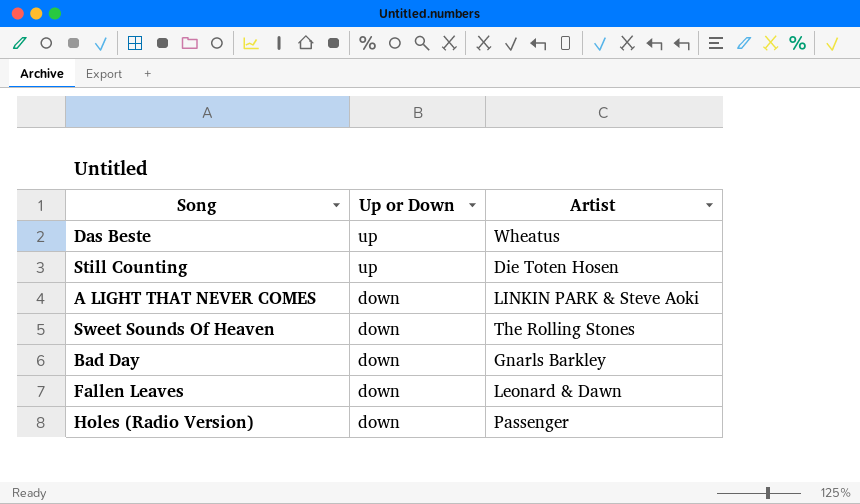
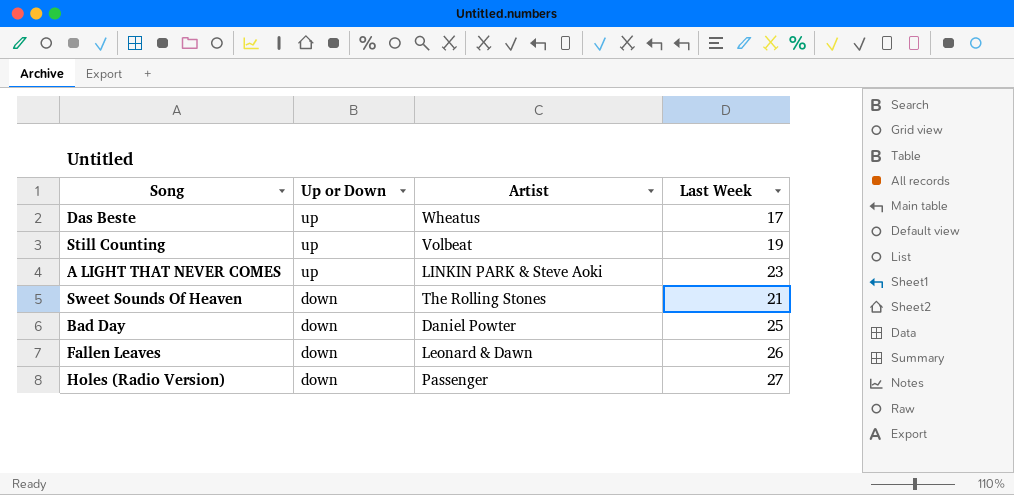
column Last Week | position: none -> 4
Still Counting | Artist: Die Toten Hosen -> Volbeat
A LIGHT THAT NEVER COMES | Up or Down: down -> up
Bad Day | Artist: Gnarls Barkley -> Daniel Powter

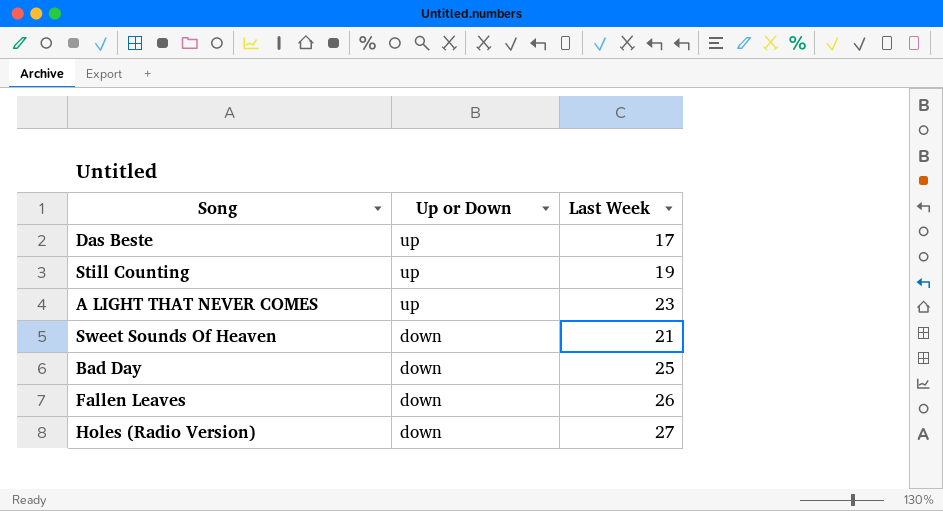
column Artist | position: 3 -> none

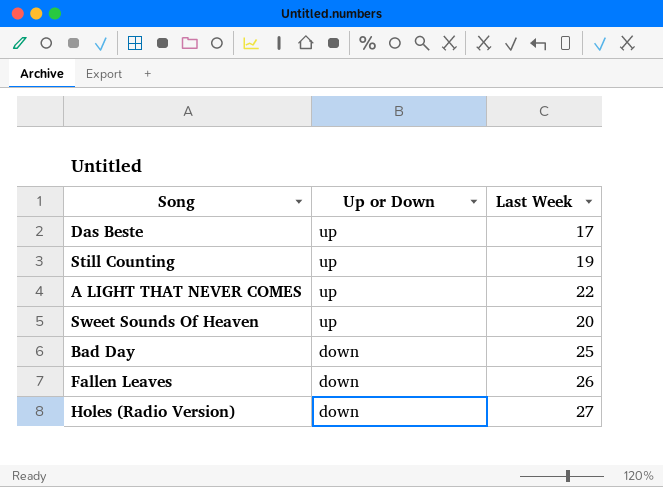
A LIGHT THAT NEVER COMES | Last Week: 23 -> 22
Sweet Sounds Of Heaven | Up or Down: down -> up
Sweet Sounds Of Heaven | Last Week: 21 -> 20

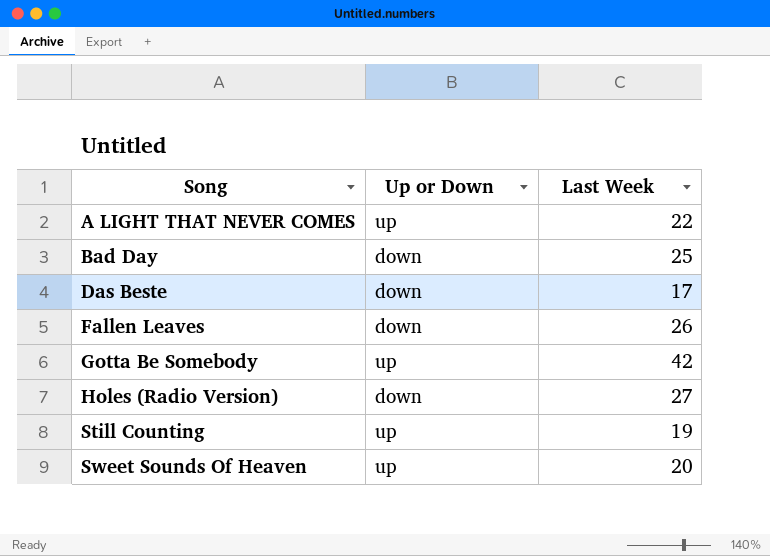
row order: Up or Down descending -> Song ascending
Das Beste | Up or Down: up -> down
row Gotta Be Somebody: none -> up | 42

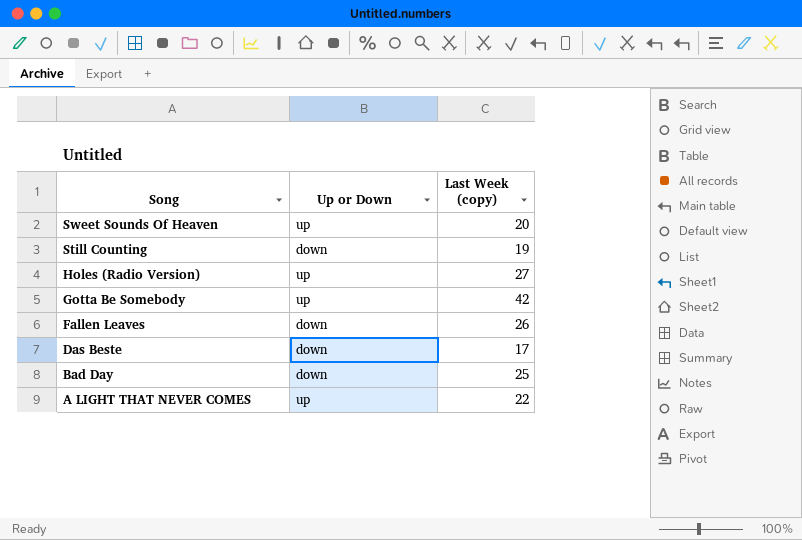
row order: Song ascending -> Song descending
column name: Last Week -> Last Week (copy)
Still Counting | Up or Down: up -> down
Holes (Radio Version) | Up or Down: down -> up

